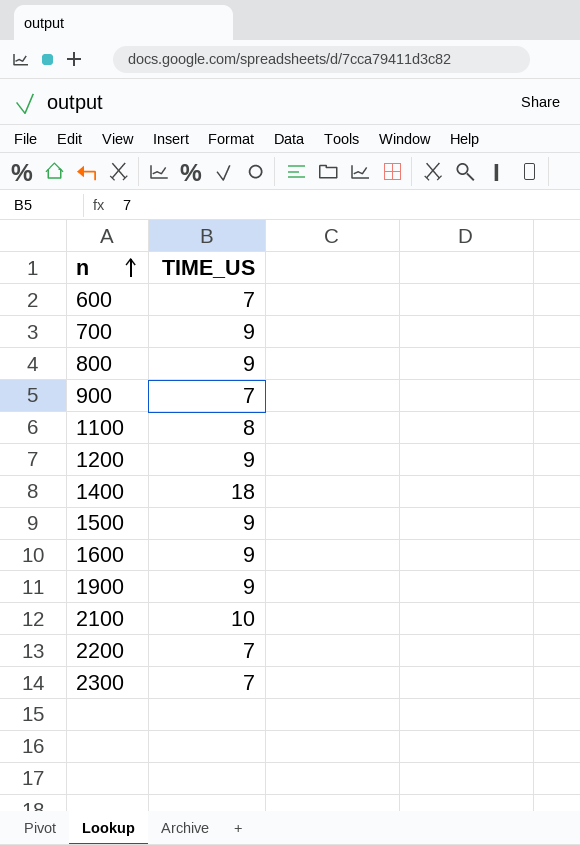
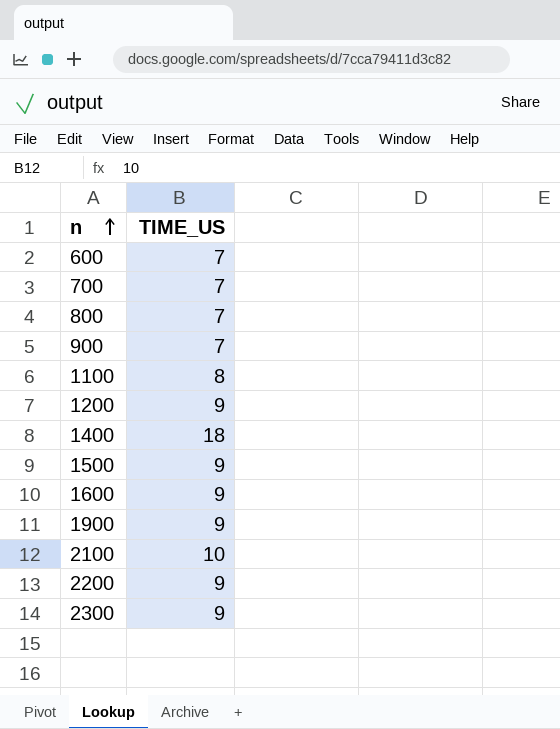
700 | TIME_US: 9 -> 7
800 | TIME_US: 9 -> 7
2200 | TIME_US: 7 -> 9
2300 | TIME_US: 7 -> 9

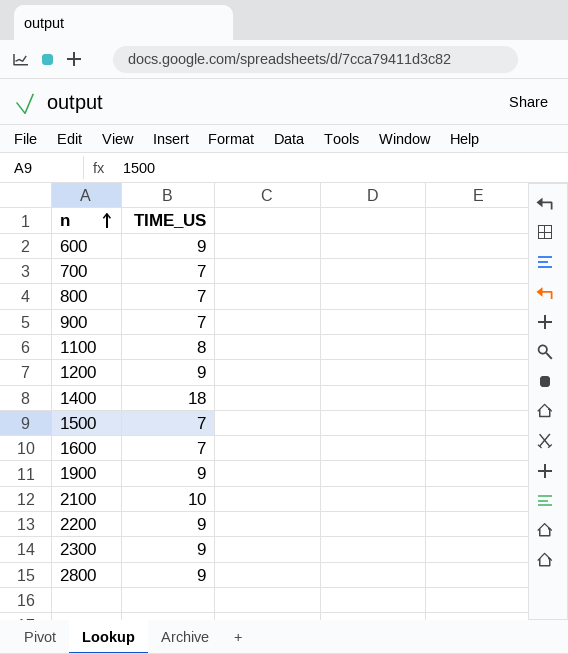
600 | TIME_US: 7 -> 9
1500 | TIME_US: 9 -> 7
1600 | TIME_US: 9 -> 7
row 2800: none -> 9

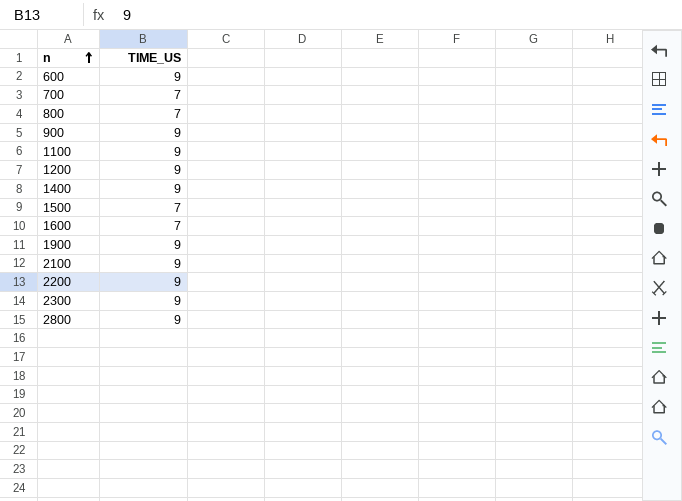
900 | TIME_US: 7 -> 9
1100 | TIME_US: 8 -> 9
1400 | TIME_US: 18 -> 9
2100 | TIME_US: 10 -> 9

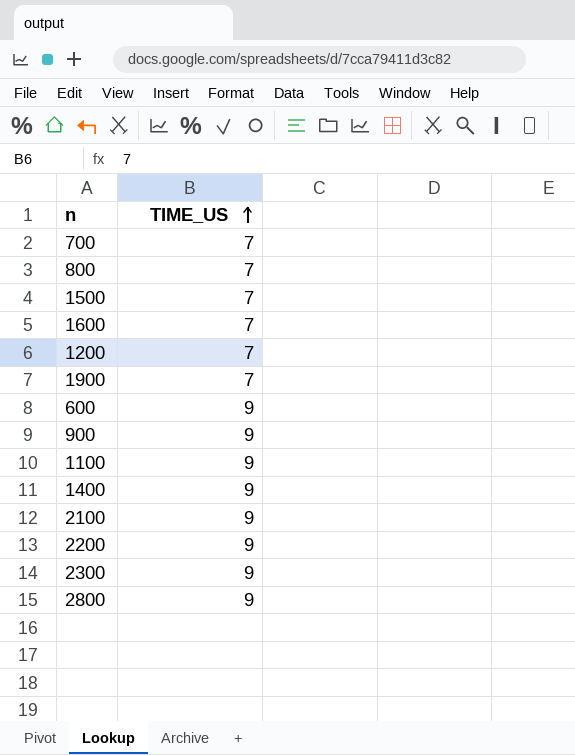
row order: n ascending -> TIME_US ascending
1200 | TIME_US: 9 -> 7
1900 | TIME_US: 9 -> 7

